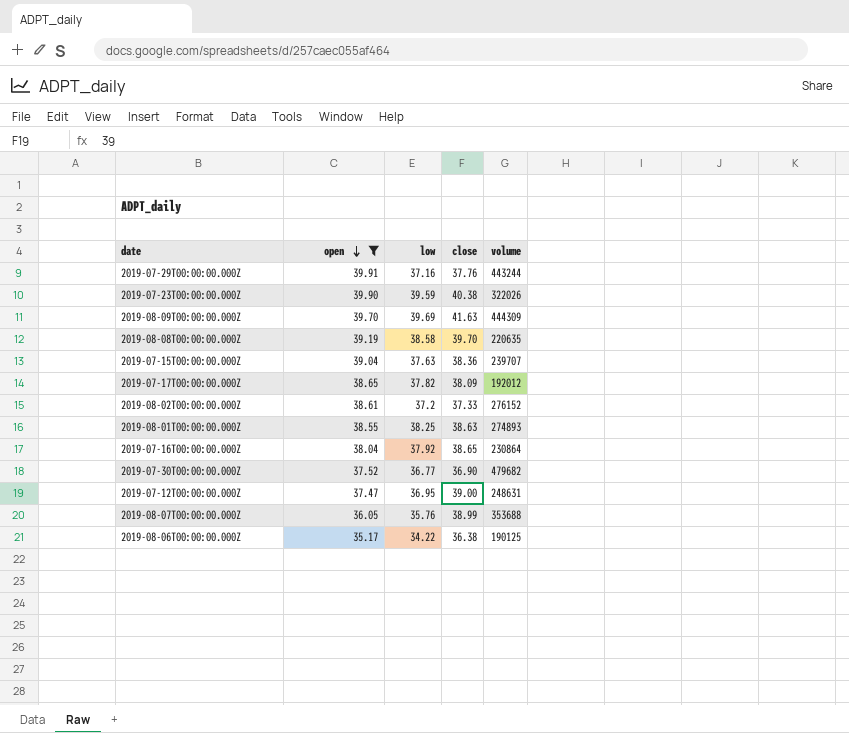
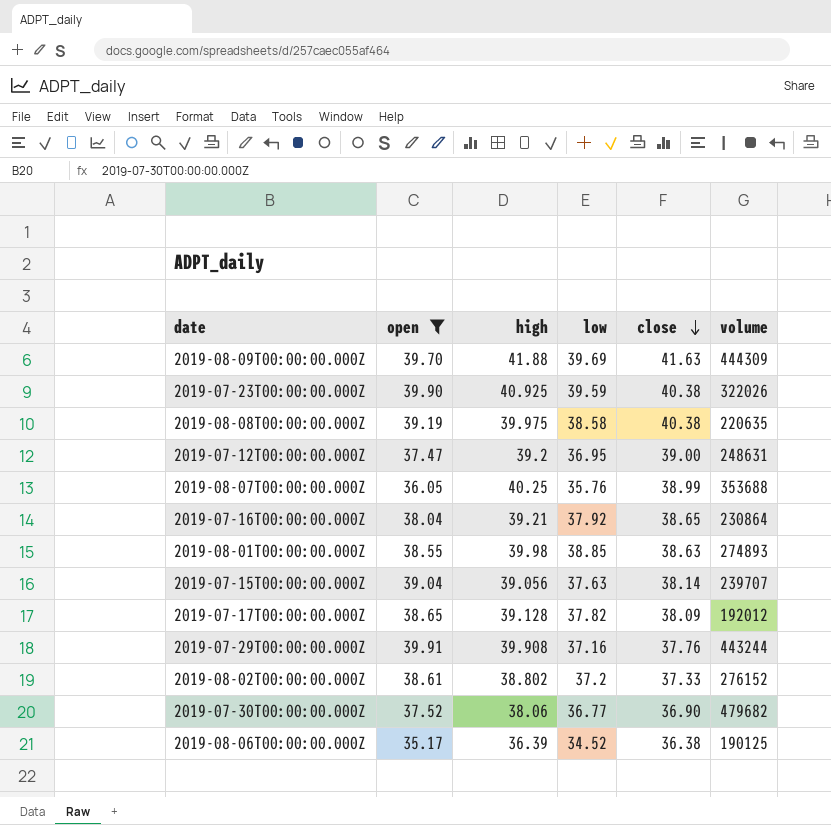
row order: open descending -> close descending
column high | position: none -> 3
2019-08-08T00:00:00.000Z | close: 39.70 -> 40.38
2019-08-01T00:00:00.000Z | low: 38.25 -> 38.85
2019-07-15T00:00:00.000Z | close: 38.36 -> 38.14
2019-08-06T00:00:00.000Z | low: 34.22 -> 34.52

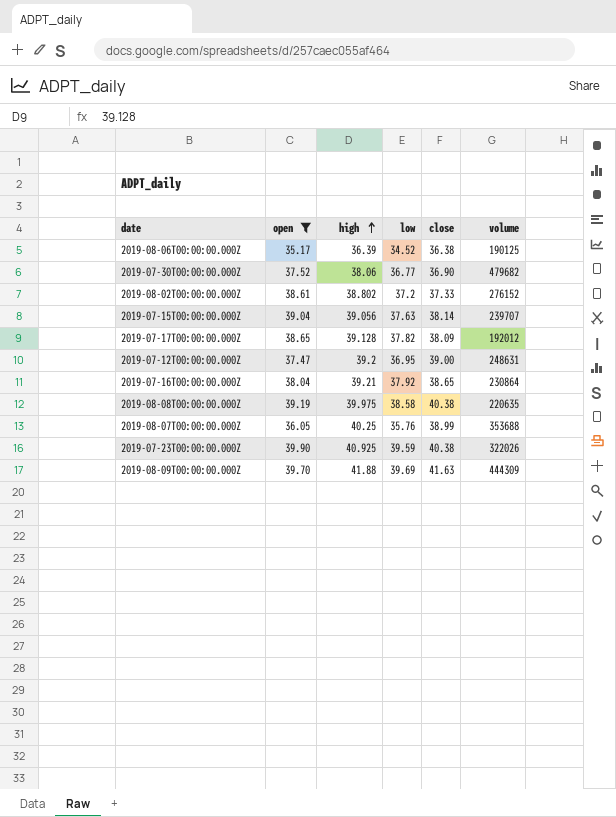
row order: close descending -> high ascending
row 2019-08-01T00:00:00.000Z: 38.55 | 39.98 | 38.85 | 38.63 | 274893 -> none
row 2019-07-29T00:00:00.000Z: 39.91 | 39.908 | 37.16 | 37.76 | 443244 -> none

